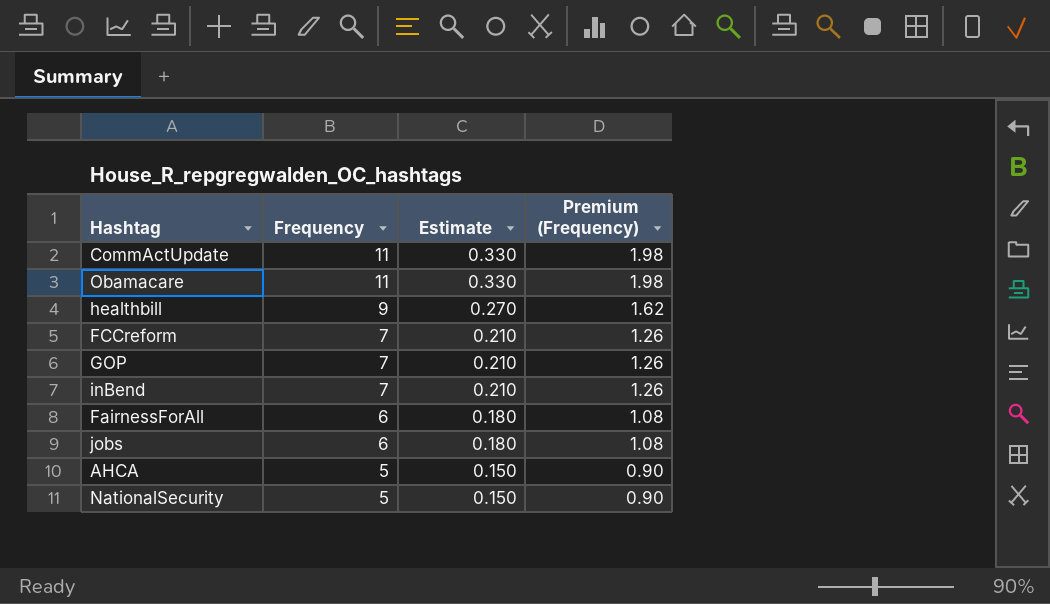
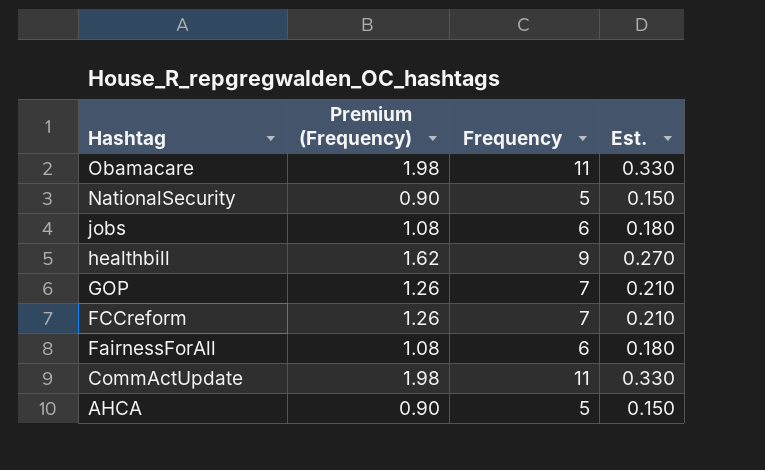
row order: Frequency descending -> Hashtag descending
column Premium (Frequency) | position: 4 -> 2
column name: Estimate -> Est.
row inBend: 7 | 0.210 | 1.26 -> none

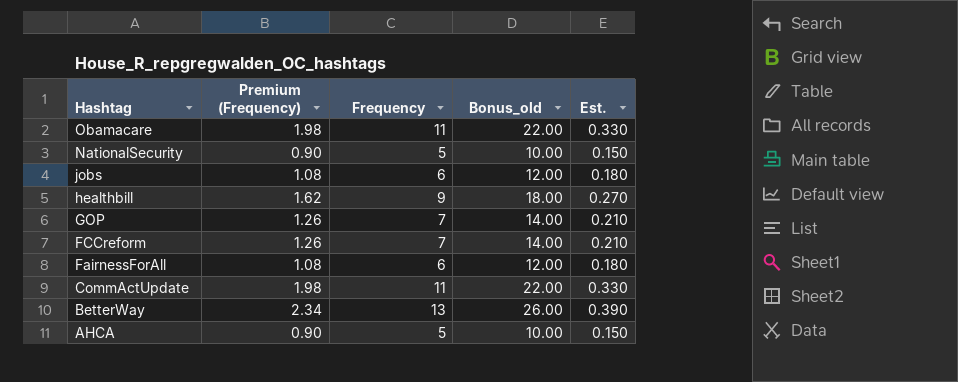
column Bonus_old | formula: none -> [Frequency] * 2
row BetterWay: none -> 2.34 | 13 | 26.00 | 0.390

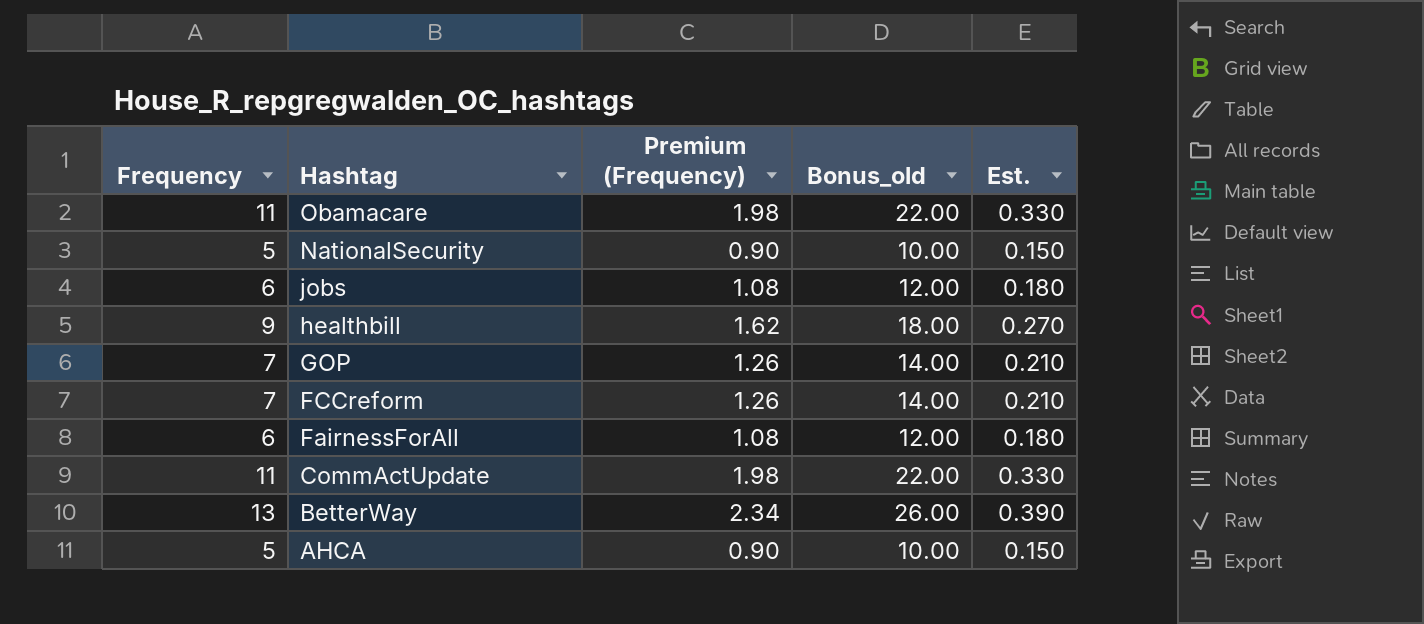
column Frequency | position: 3 -> 1

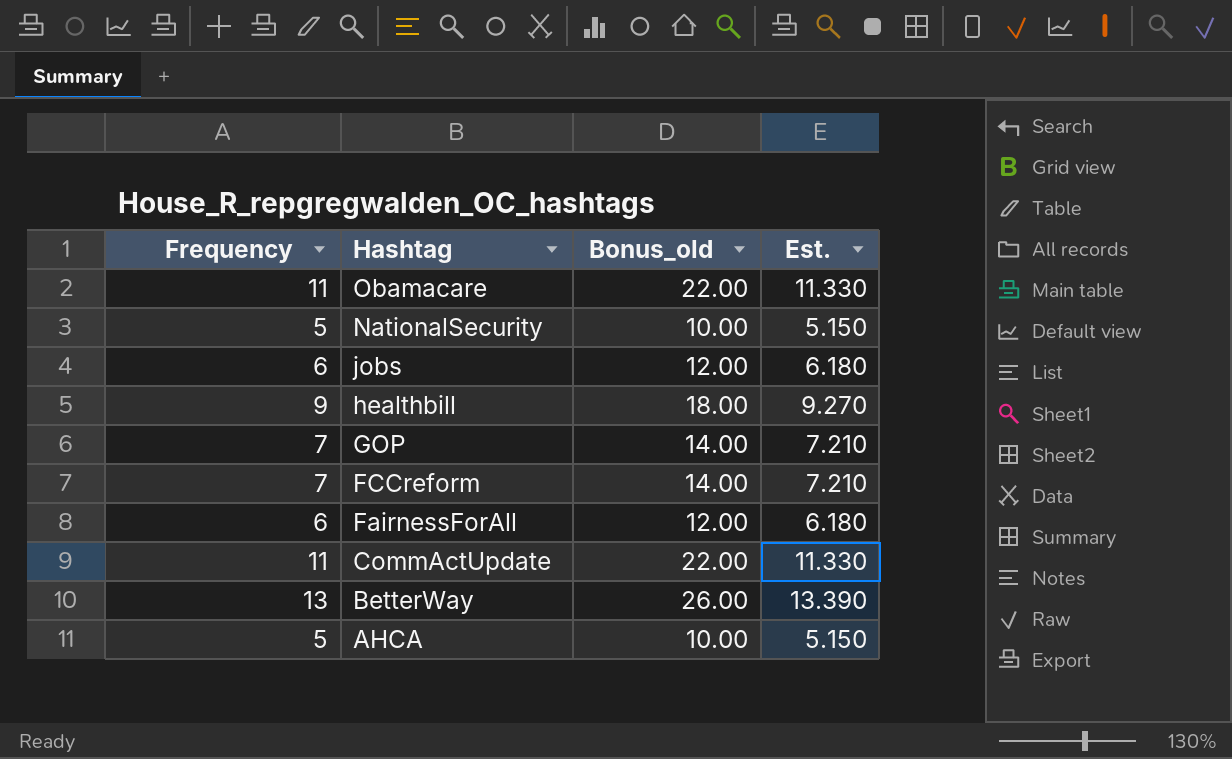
column Premium (Frequency) | formula: [Frequency] * 0.18 -> none
column Est. | formula: [Frequency] * 0.03 -> [Frequency] * 1.03

